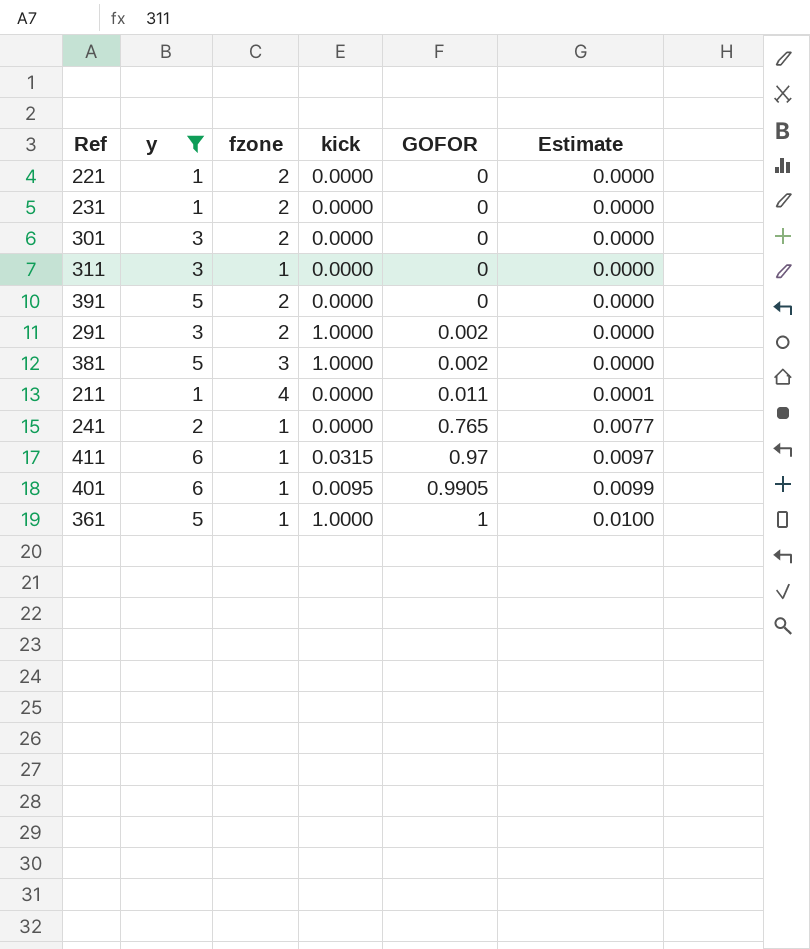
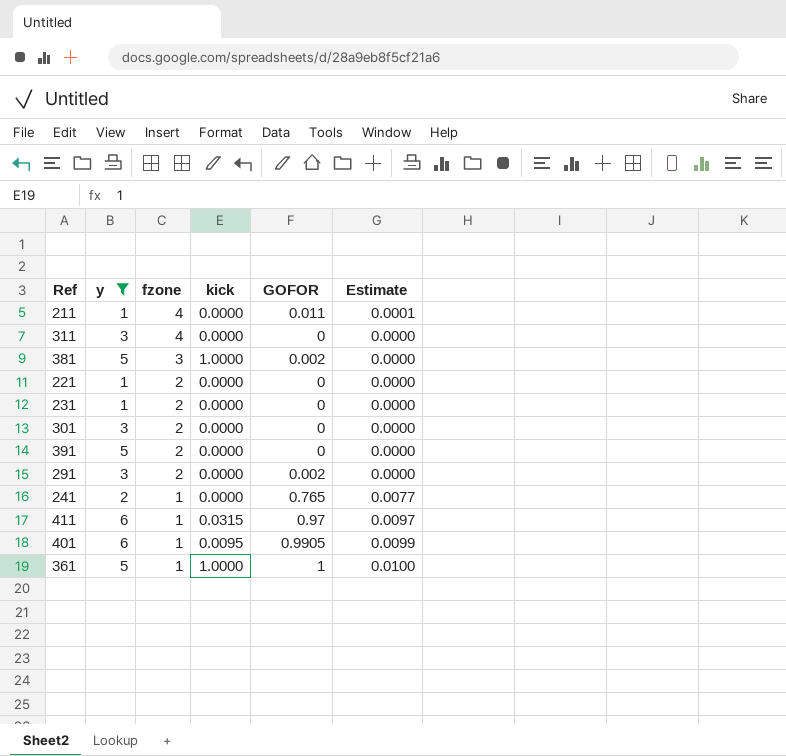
row order: GOFOR ascending -> fzone descending
311 | fzone: 1 -> 4
291 | kick: 1.0000 -> 0.0000

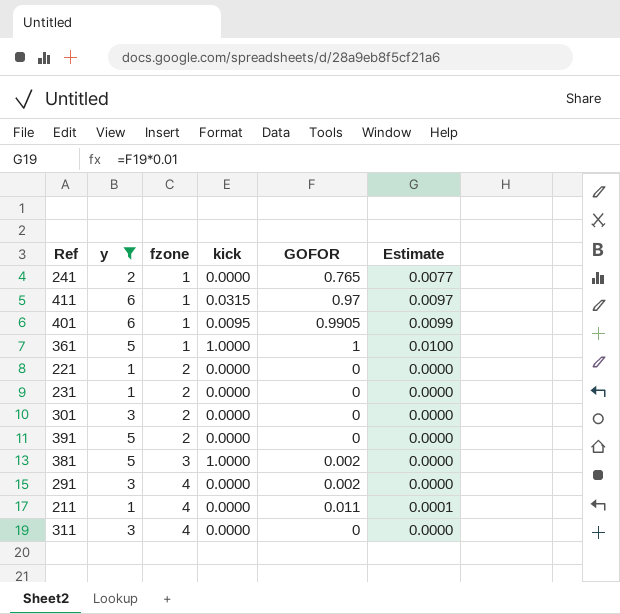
row order: fzone descending -> fzone ascending
291 | fzone: 2 -> 4

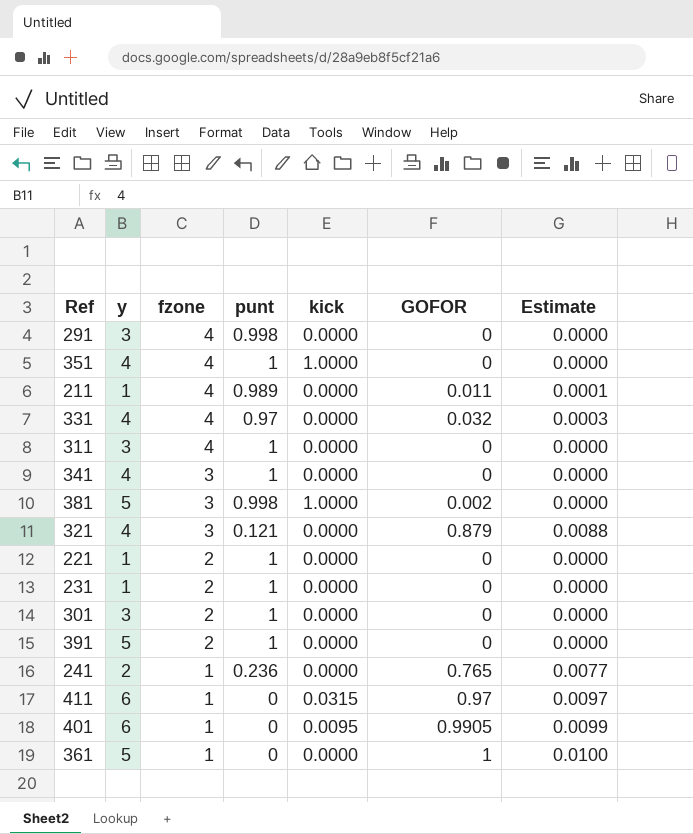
filter: y != 4 -> none
row order: fzone ascending -> fzone descending
column punt | position: none -> 4
291 | GOFOR: 0.002 -> 0
361 | kick: 1.0000 -> 0.0000

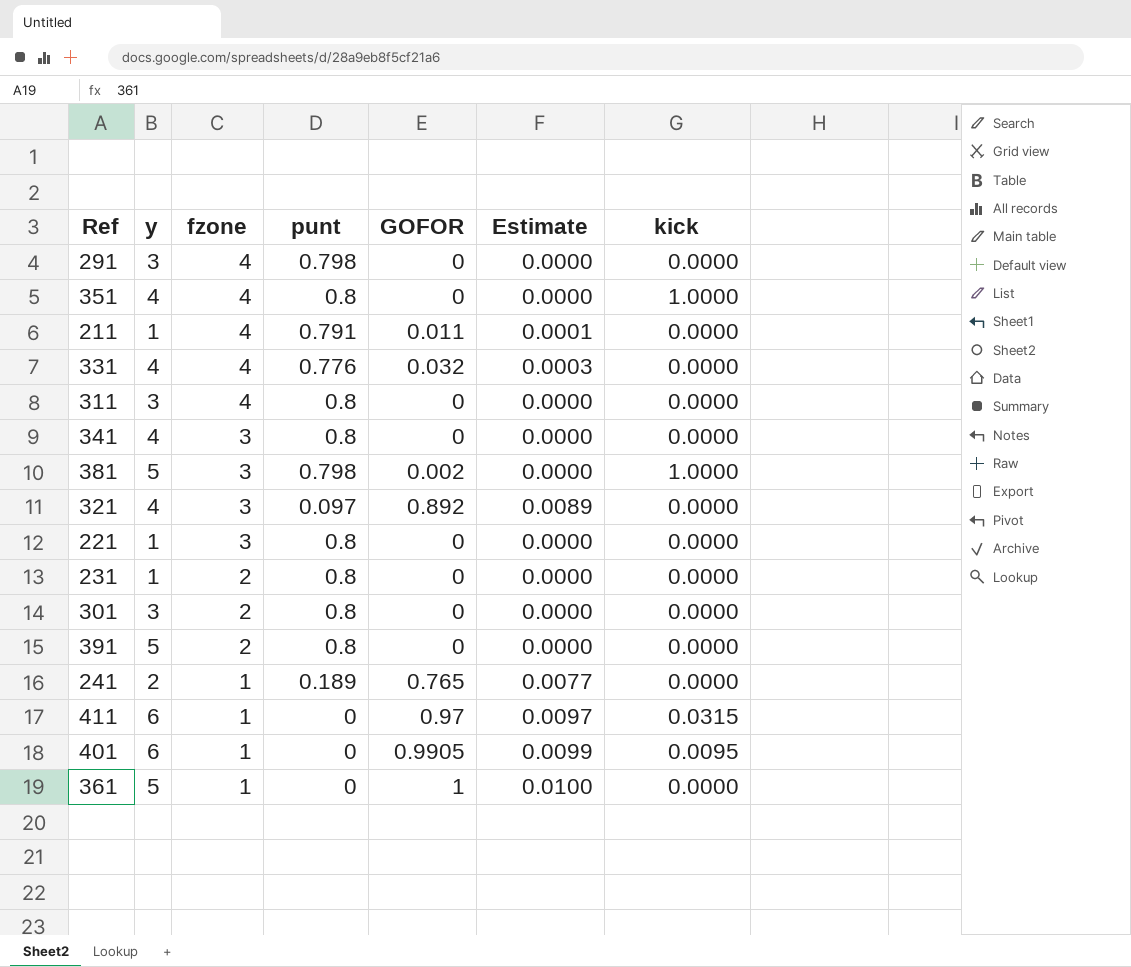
column kick | position: 5 -> 7
291 | punt: 0.998 -> 0.798
351 | punt: 1 -> 0.8
211 | punt: 0.989 -> 0.791
331 | punt: 0.97 -> 0.776
311 | punt: 1 -> 0.8
341 | punt: 1 -> 0.8
381 | punt: 0.998 -> 0.798
321 | punt: 0.121 -> 0.097
321 | GOFOR: 0.879 -> 0.892
321 | Estimate: 0.0088 -> 0.0089
221 | fzone: 2 -> 3
221 | punt: 1 -> 0.8
231 | punt: 1 -> 0.8
301 | punt: 1 -> 0.8
391 | punt: 1 -> 0.8
241 | punt: 0.236 -> 0.189

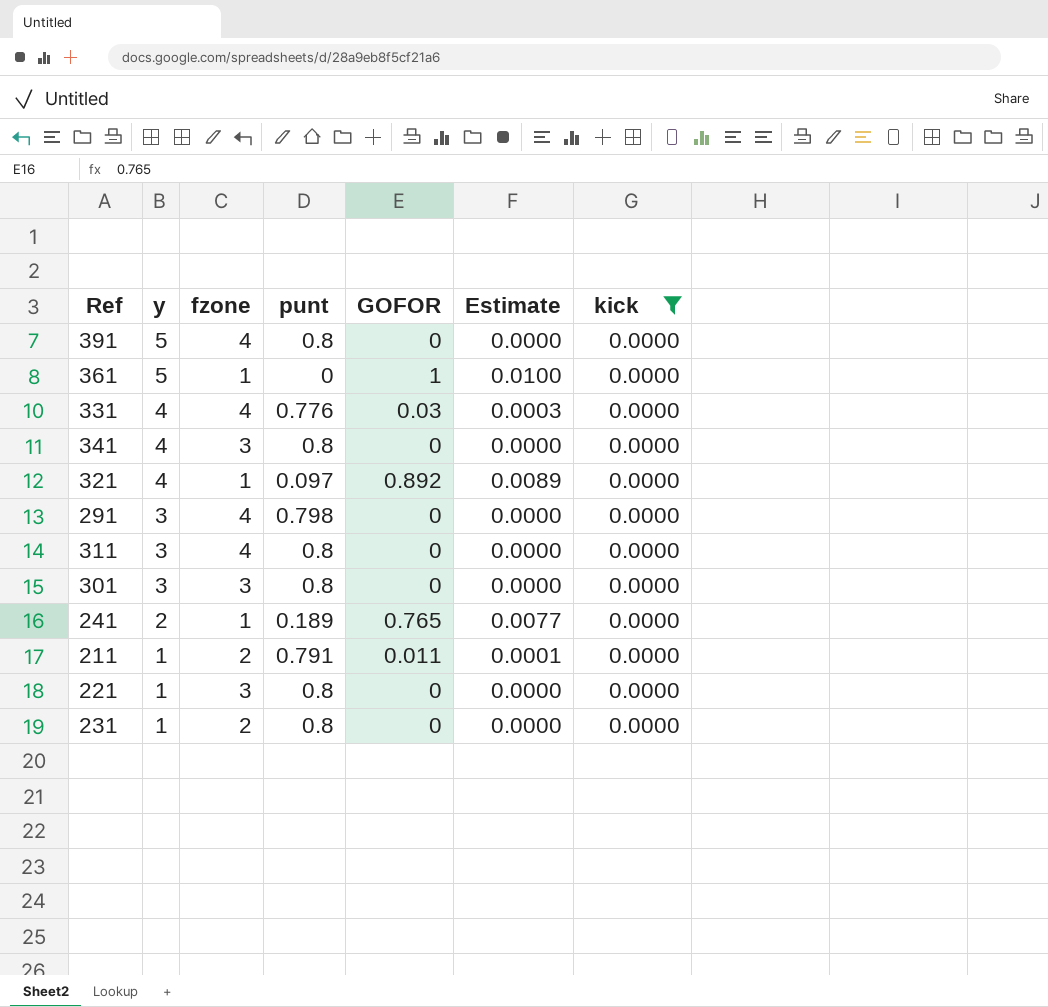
filter: none -> kick = 0.0000
row order: fzone descending -> y descending
391 | fzone: 2 -> 4
331 | GOFOR: 0.032 -> 0.03
321 | fzone: 3 -> 1
301 | fzone: 2 -> 3
211 | fzone: 4 -> 2

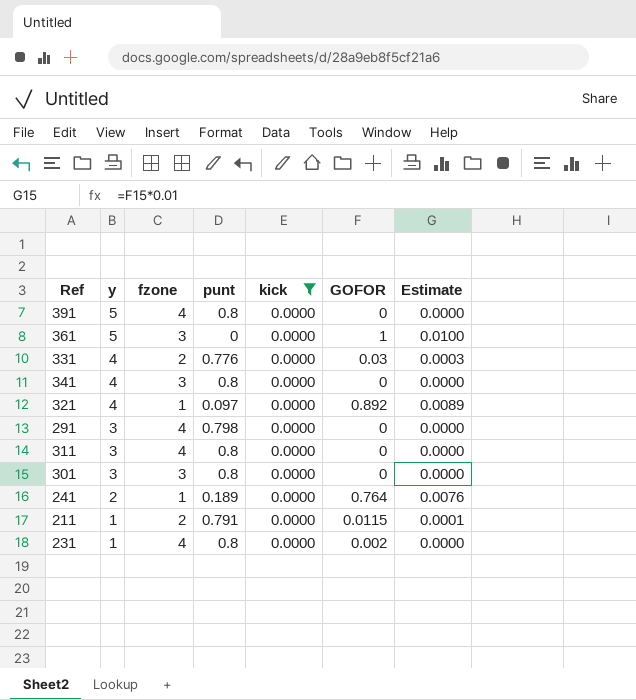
column kick | position: 7 -> 5
row 221: 1 | 3 | 0.8 | 0 | 0.0000 | 0.0000 -> none
361 | fzone: 1 -> 3
331 | fzone: 4 -> 2
241 | GOFOR: 0.765 -> 0.764
241 | Estimate: 0.0077 -> 0.0076
211 | GOFOR: 0.011 -> 0.0115
231 | fzone: 2 -> 4
231 | GOFOR: 0 -> 0.002

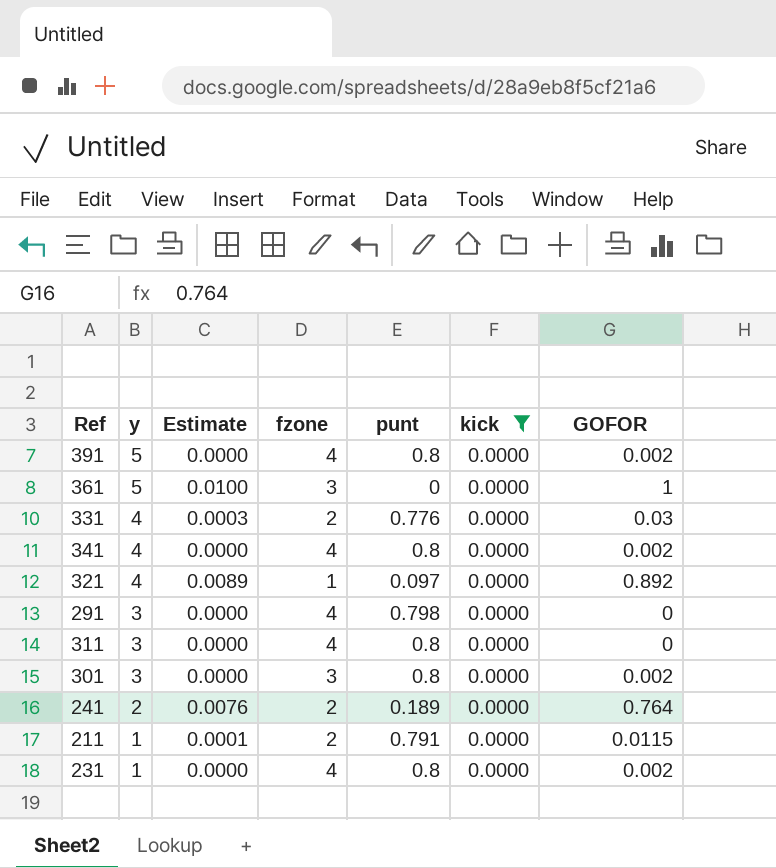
column Estimate | position: 7 -> 3
391 | GOFOR: 0 -> 0.002
341 | fzone: 3 -> 4
341 | GOFOR: 0 -> 0.002
301 | GOFOR: 0 -> 0.002
241 | fzone: 1 -> 2

